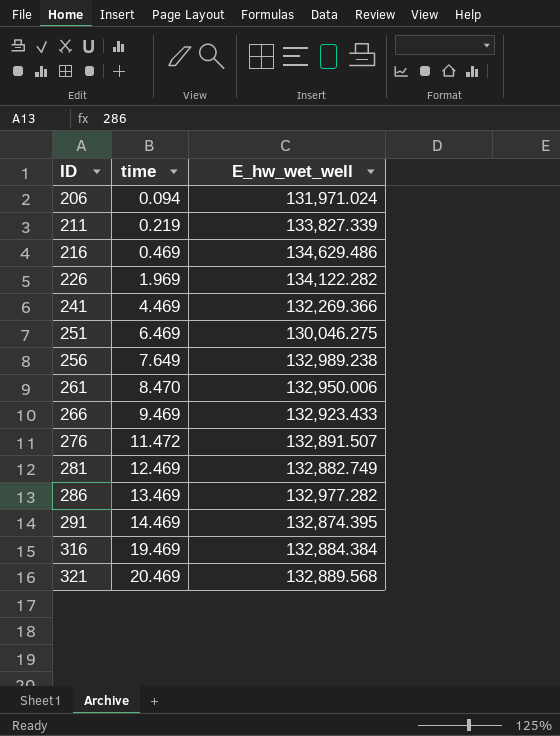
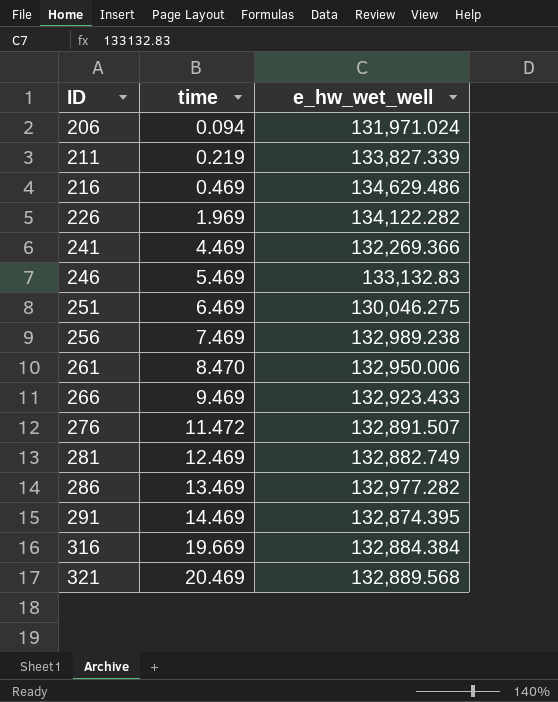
column name: E_hw_wet_well -> e_hw_wet_well
row 246: none -> 5.469 | 133,132.83
256 | time: 7.649 -> 7.469
316 | time: 19.469 -> 19.669

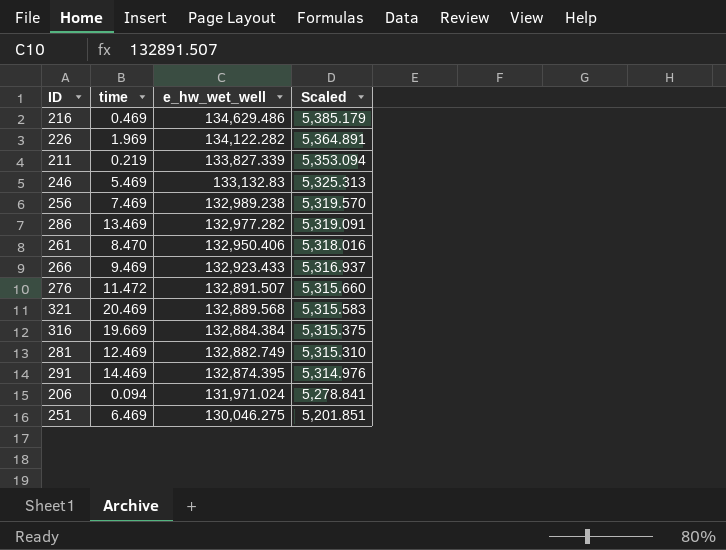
row order: ID ascending -> e_hw_wet_well descending
column Scaled | formula: none -> [e_hw_wet_well] * 0.04
row 241: 4.469 | 132,269.366 -> none
261 | e_hw_wet_well: 132,950.006 -> 132,950.406

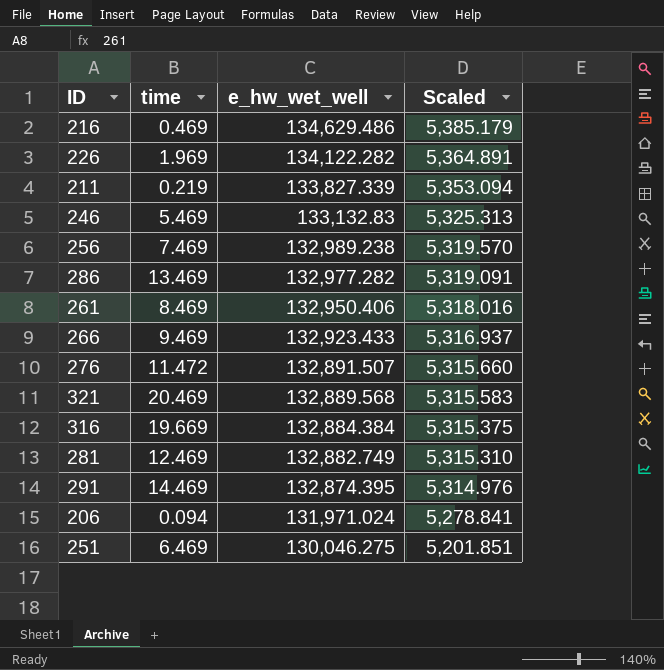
261 | time: 8.470 -> 8.469

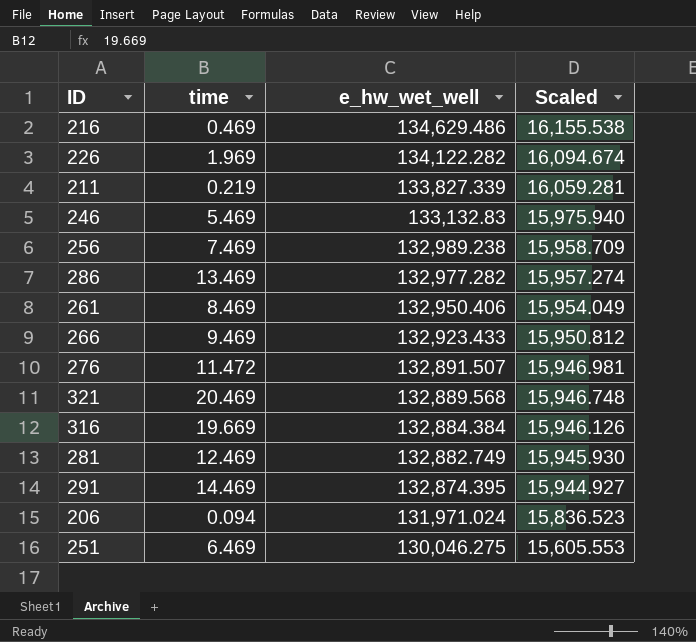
column Scaled | formula: [e_hw_wet_well] * 0.04 -> [e_hw_wet_well] * 0.12

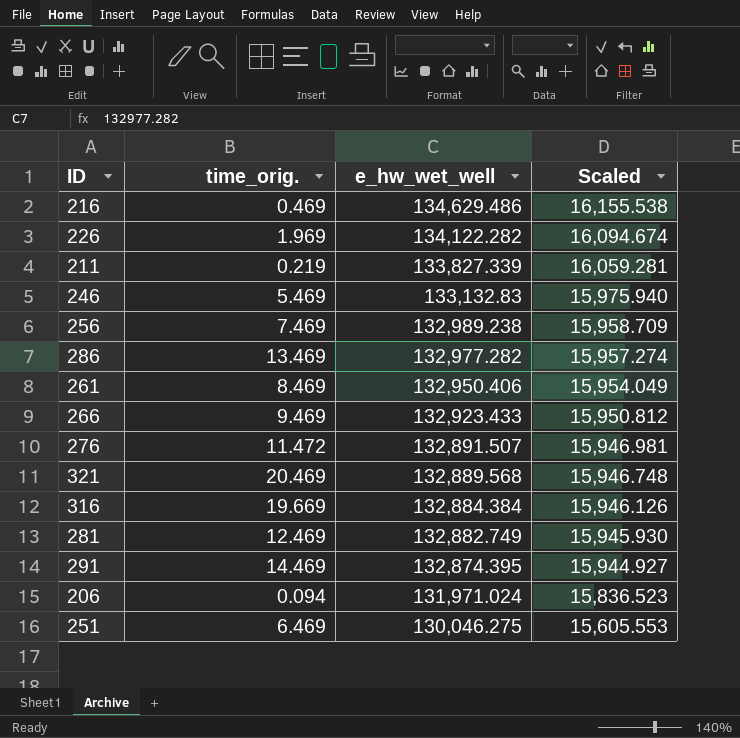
column name: time -> time_orig.

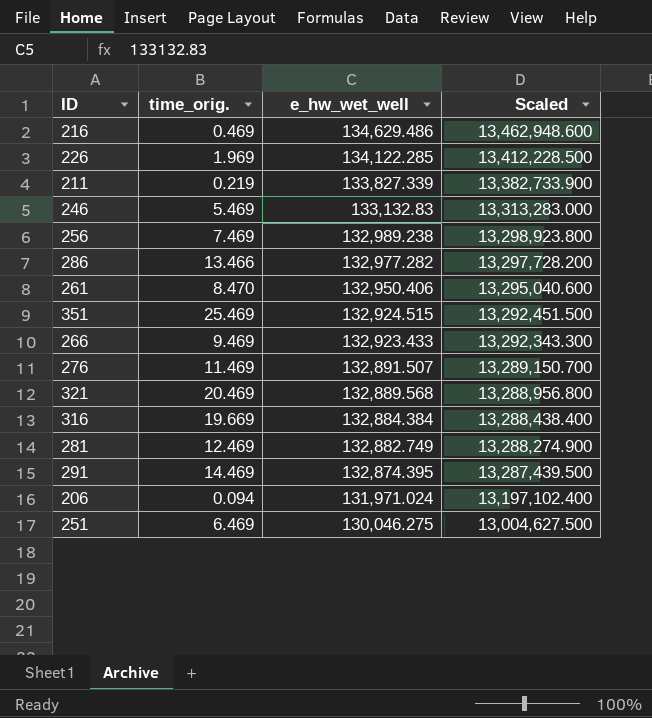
column Scaled | formula: [e_hw_wet_well] * 0.12 -> [e_hw_wet_well] * 100
226 | e_hw_wet_well: 134,122.282 -> 134,122.285
286 | time_orig.: 13.469 -> 13.466
261 | time_orig.: 8.469 -> 8.470
row 351: none -> 25.469 | 132,924.515 | 13,292,451.500
276 | time_orig.: 11.472 -> 11.469

